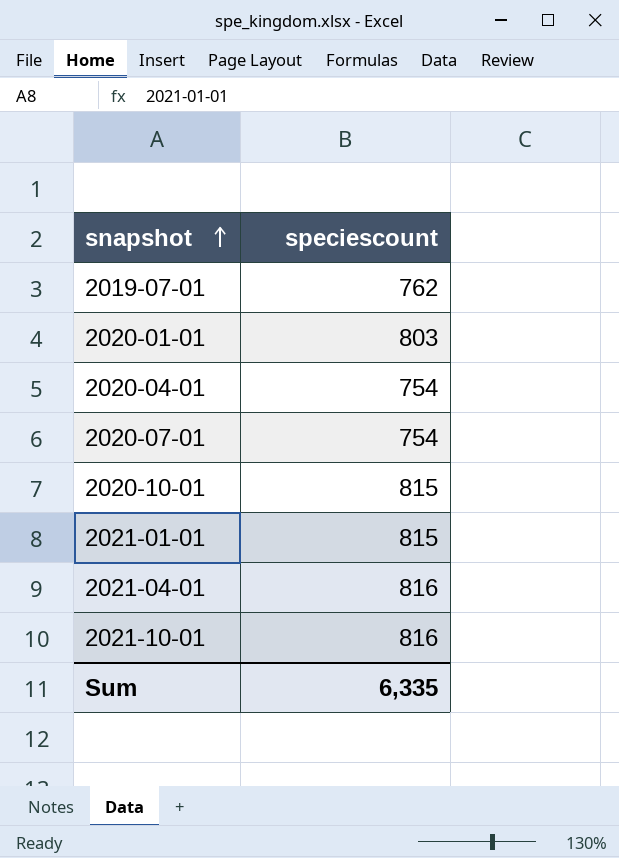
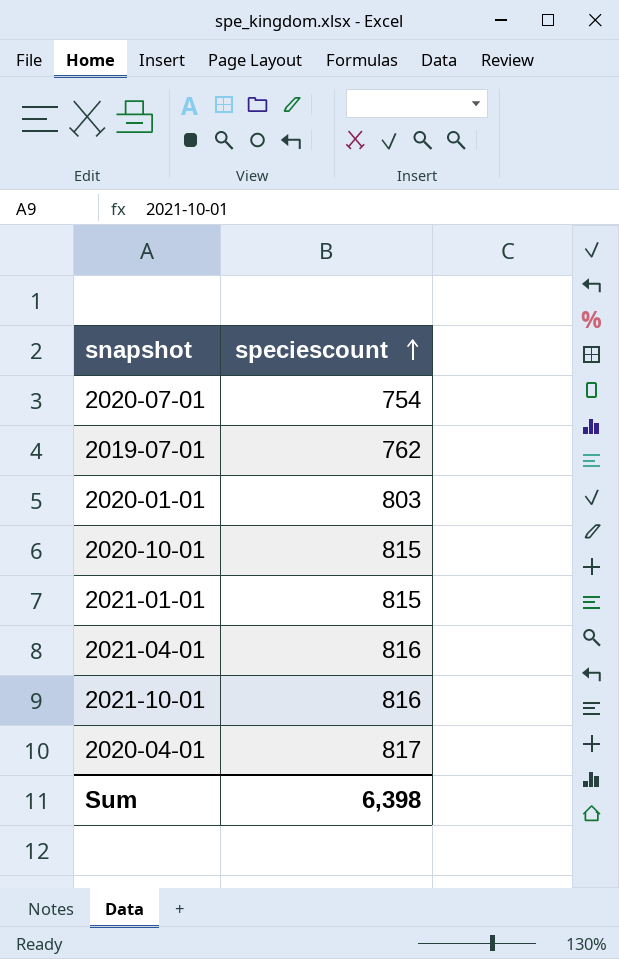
row order: snapshot ascending -> speciescount ascending
2020-04-01 | speciescount: 754 -> 817
Sum | speciescount: 6,335 -> 6,398

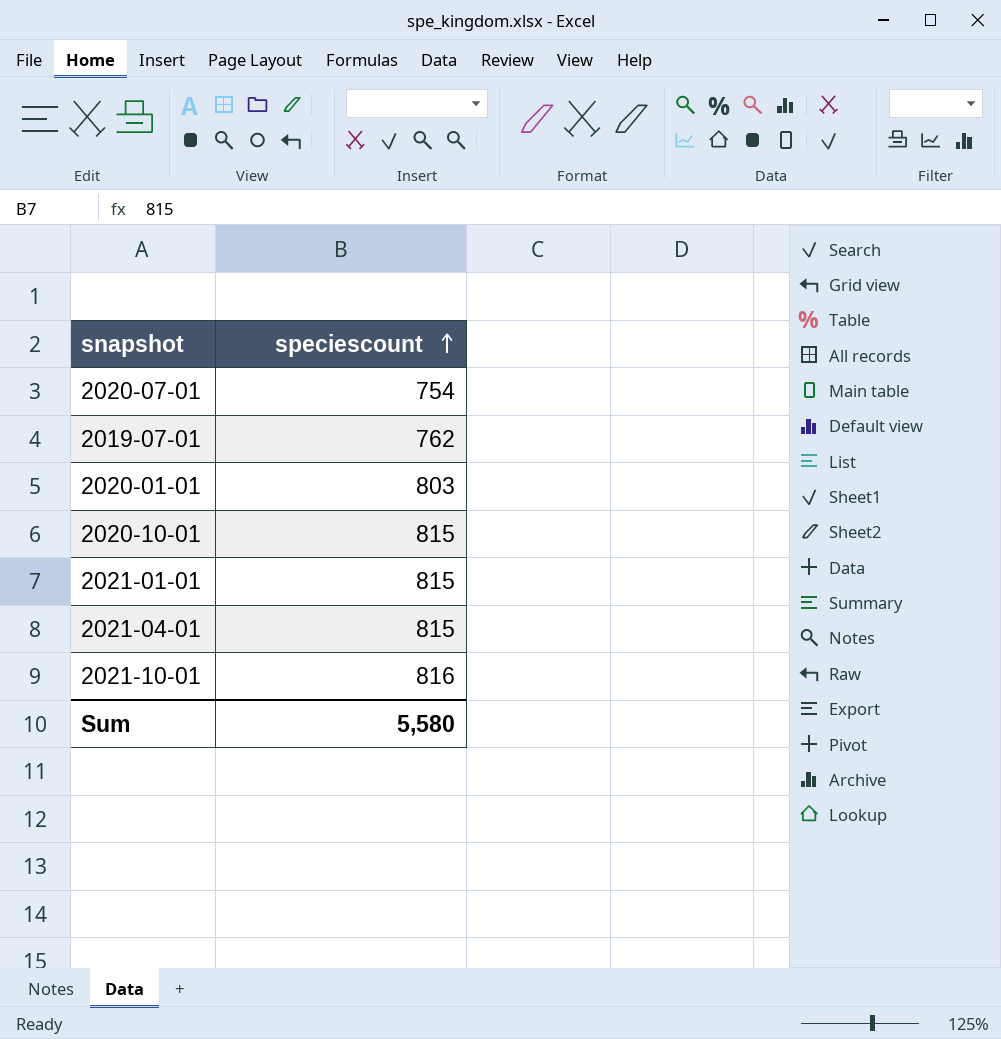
row 2020-04-01: 817 -> none
2021-04-01 | speciescount: 816 -> 815
Sum | speciescount: 6,398 -> 5,580

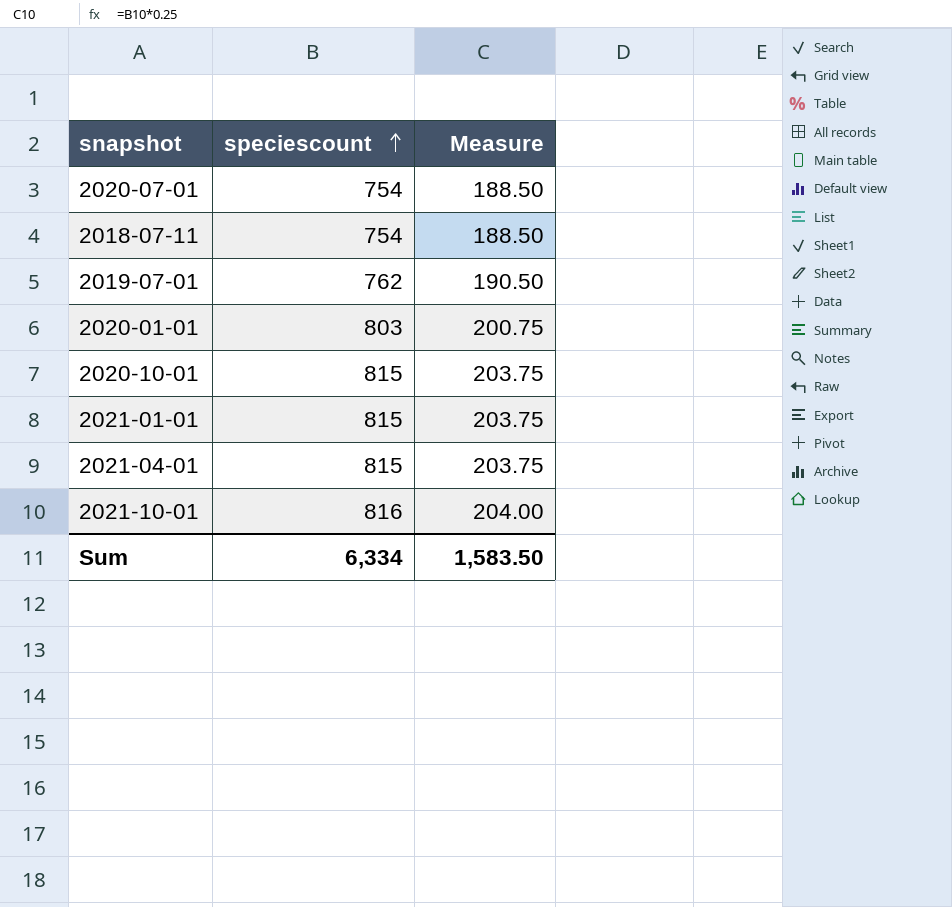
column Measure | formula: none -> [speciescount] * 0.25
row 2018-07-11: none -> 754 | 188.50
Sum | speciescount: 5,580 -> 6,334

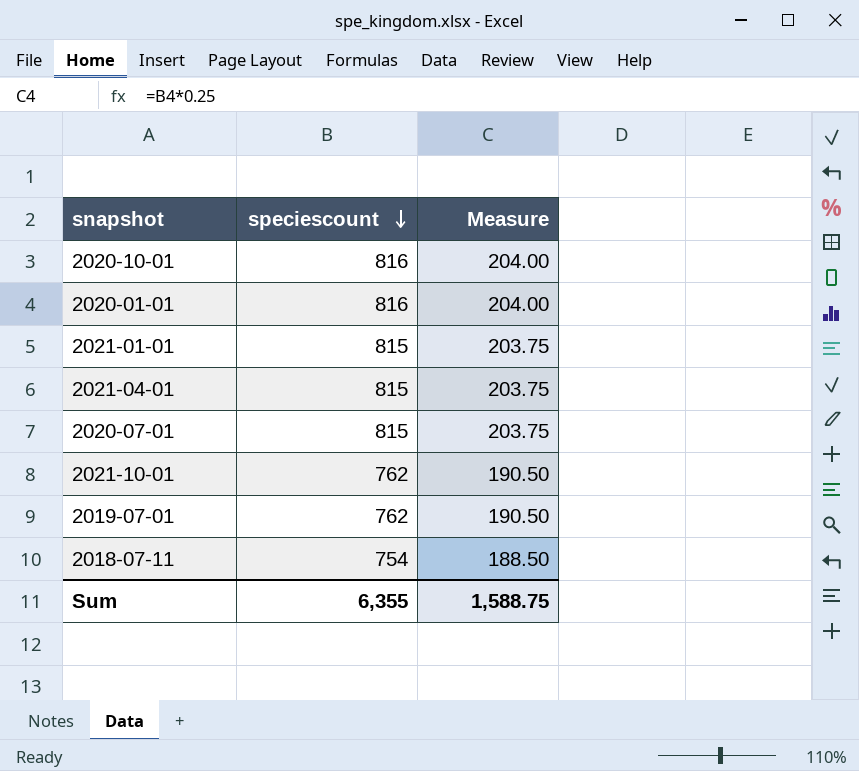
row order: speciescount ascending -> speciescount descending
2020-10-01 | speciescount: 815 -> 816
2020-10-01 | Measure: 203.75 -> 204.00
2020-01-01 | speciescount: 803 -> 816
2020-01-01 | Measure: 200.75 -> 204.00
2020-07-01 | speciescount: 754 -> 815
2020-07-01 | Measure: 188.50 -> 203.75
2021-10-01 | speciescount: 816 -> 762
2021-10-01 | Measure: 204.00 -> 190.50
Sum | speciescount: 6,334 -> 6,355
Sum | Measure: 1,583.50 -> 1,588.75

